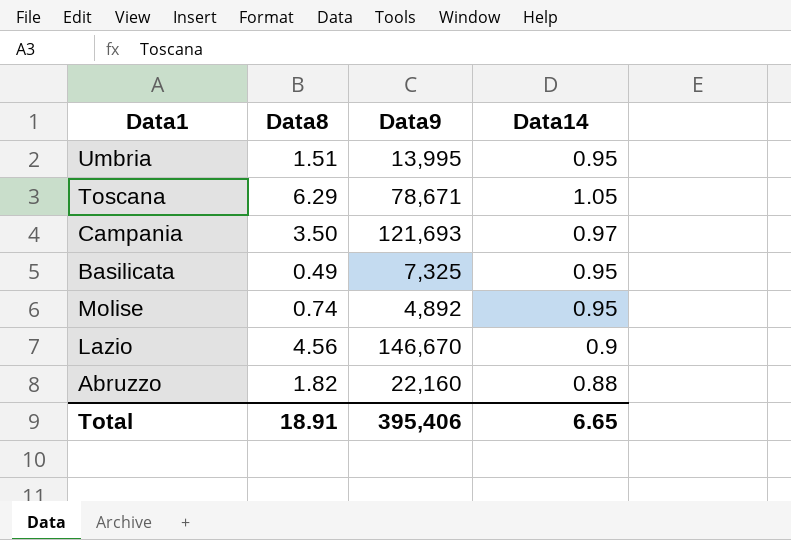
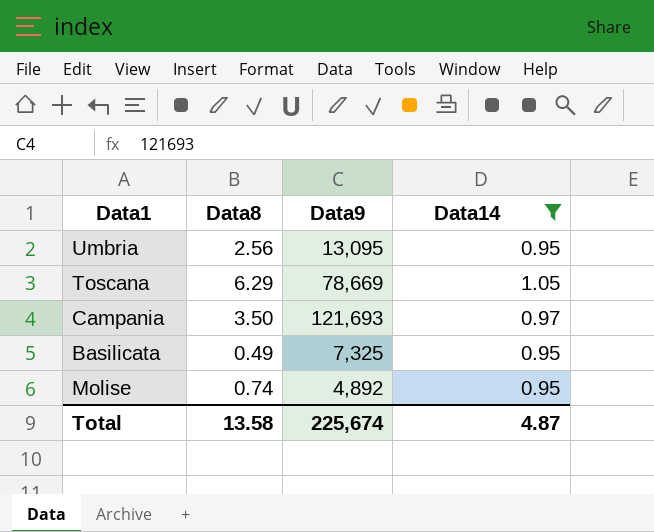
filter: none -> Data14 >= 0.95
Umbria | Data8: 1.51 -> 2.56
Umbria | Data9: 13,995 -> 13,095
Toscana | Data9: 78,671 -> 78,669
Total | Data8: 18.91 -> 13.58
Total | Data9: 395,406 -> 225,674
Total | Data14: 6.65 -> 4.87

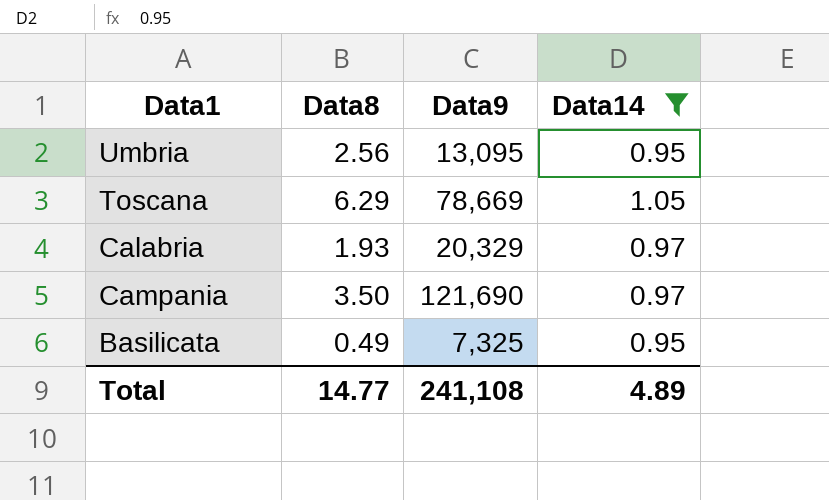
row Molise: 0.74 | 4,892 | 0.95 -> none
row Calabria: none -> 1.93 | 20,329 | 0.97
Campania | Data9: 121,693 -> 121,690
Total | Data8: 13.58 -> 14.77
Total | Data9: 225,674 -> 241,108
Total | Data14: 4.87 -> 4.89

